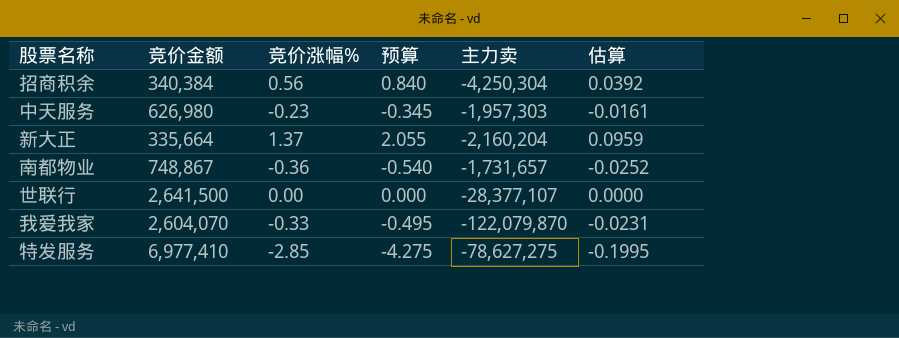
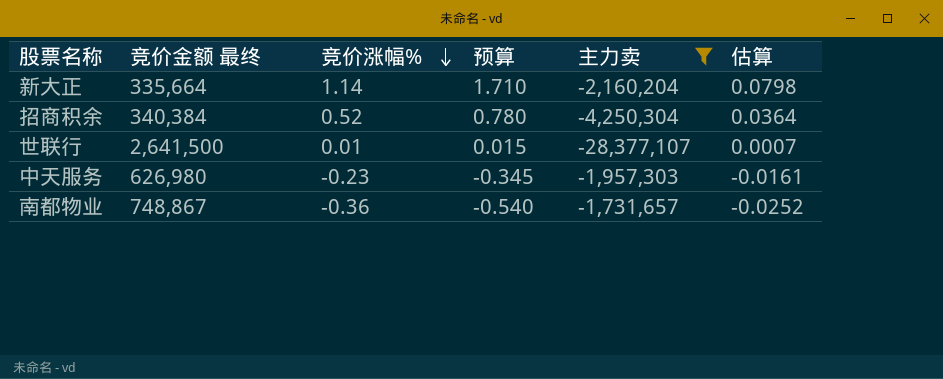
filter: none -> 主力卖 >= -28,377,107
row order: none -> 竞价涨幅% descending
column name: 竞价金额 -> 竞价金额 最终
新大正 | 竞价涨幅%: 1.37 -> 1.14
新大正 | 预算: 2.055 -> 1.710
新大正 | 估算: 0.0959 -> 0.0798
招商积余 | 竞价涨幅%: 0.56 -> 0.52
招商积余 | 预算: 0.840 -> 0.780
招商积余 | 估算: 0.0392 -> 0.0364
世联行 | 竞价涨幅%: 0.00 -> 0.01
世联行 | 预算: 0.000 -> 0.015
世联行 | 估算: 0.0000 -> 0.0007

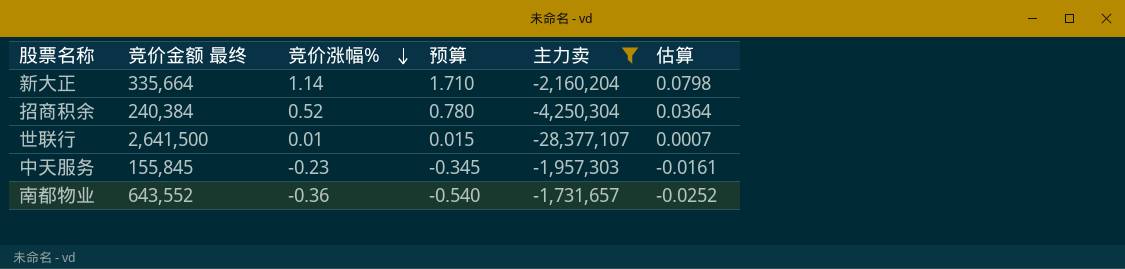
招商积余 | 竞价金额 最终: 340,384 -> 240,384
中天服务 | 竞价金额 最终: 626,980 -> 155,845
南都物业 | 竞价金额 最终: 748,867 -> 643,552

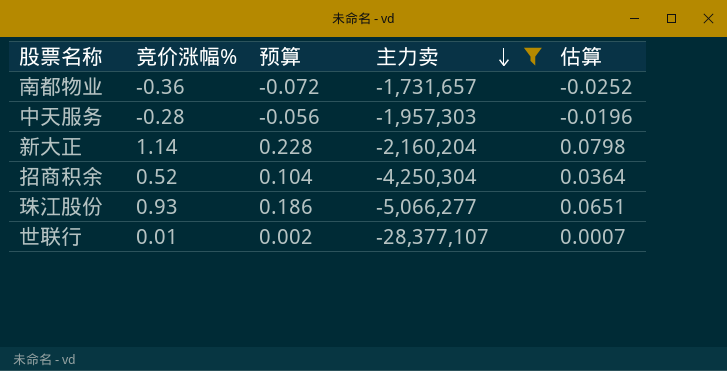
row order: 竞价涨幅% descending -> 主力卖 descending
column 竞价金额 最终 | position: 2 -> none
column 预算 | formula: [竞价涨幅%] * 1.5 -> [竞价涨幅%] * 0.2
中天服务 | 竞价涨幅%: -0.23 -> -0.28
中天服务 | 估算: -0.0161 -> -0.0196
row 珠江股份: none -> 0.93 | 0.186 | -5,066,277 | 0.0651

